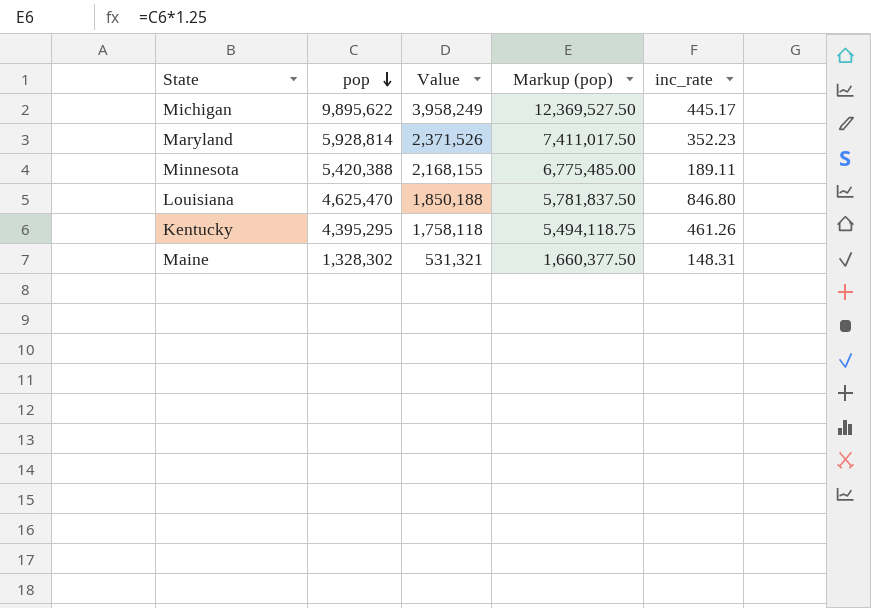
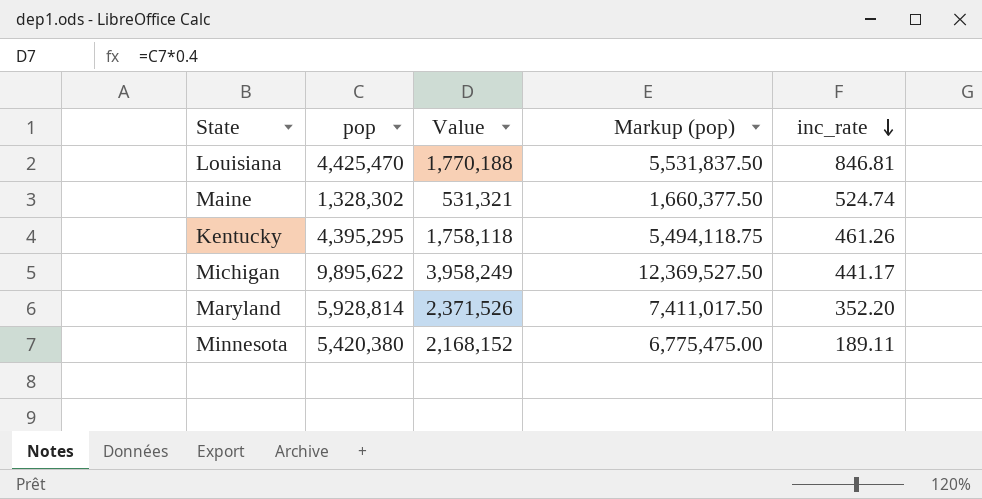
row order: pop descending -> inc_rate descending
Louisiana | pop: 4,625,470 -> 4,425,470
Louisiana | Value: 1,850,188 -> 1,770,188
Louisiana | Markup (pop): 5,781,837.50 -> 5,531,837.50
Louisiana | inc_rate: 846.80 -> 846.81
Maine | inc_rate: 148.31 -> 524.74
Michigan | inc_rate: 445.17 -> 441.17
Maryland | inc_rate: 352.23 -> 352.20
Minnesota | pop: 5,420,388 -> 5,420,380
Minnesota | Value: 2,168,155 -> 2,168,152
Minnesota | Markup (pop): 6,775,485.00 -> 6,775,475.00

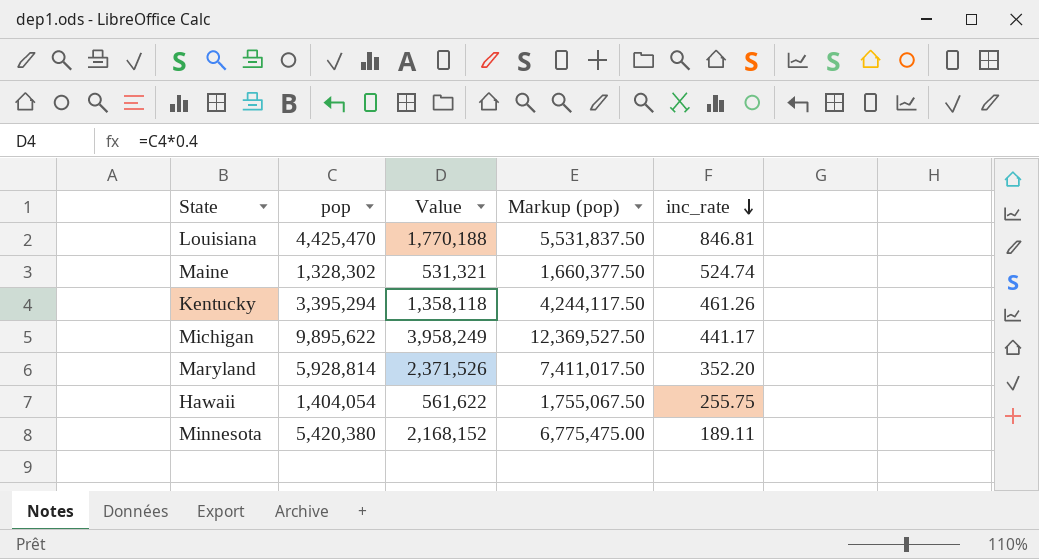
Kentucky | pop: 4,395,295 -> 3,395,294
Kentucky | Value: 1,758,118 -> 1,358,118
Kentucky | Markup (pop): 5,494,118.75 -> 4,244,117.50
row Hawaii: none -> 1,404,054 | 561,622 | 1,755,067.50 | 255.75

